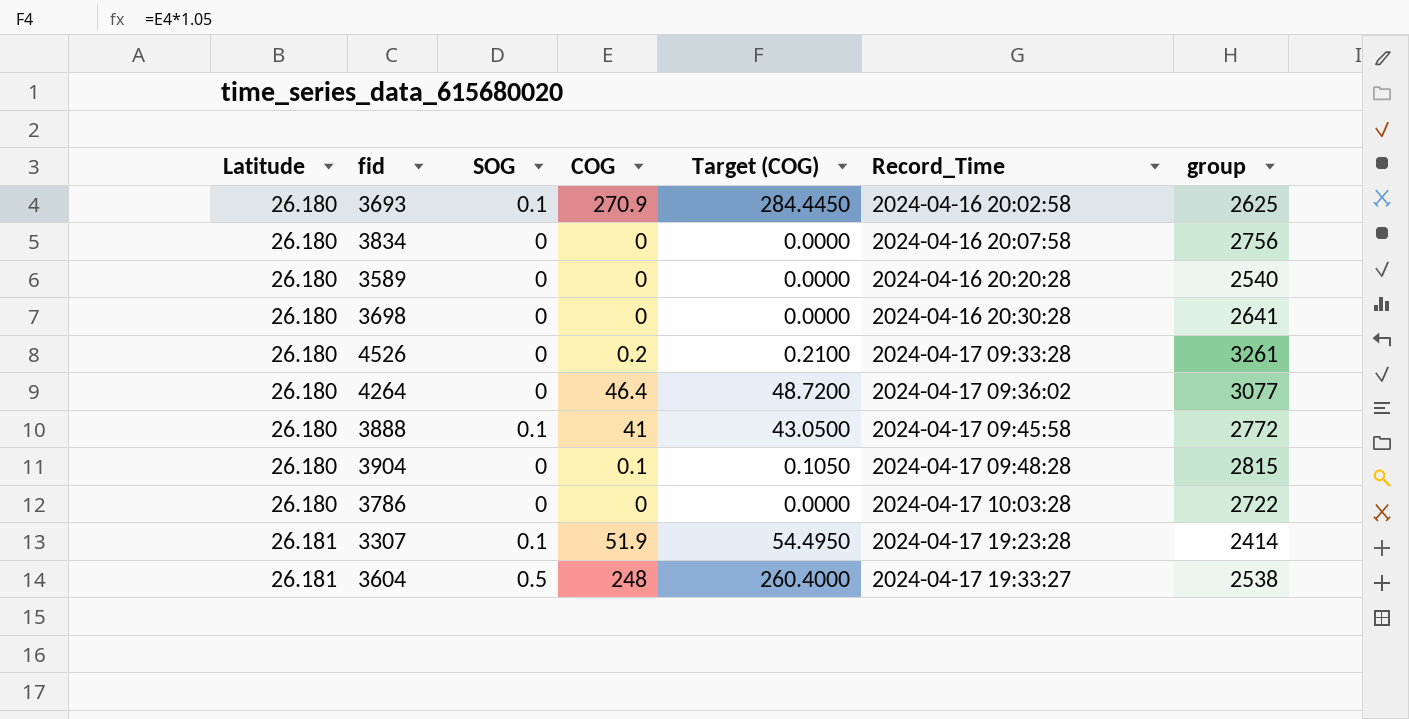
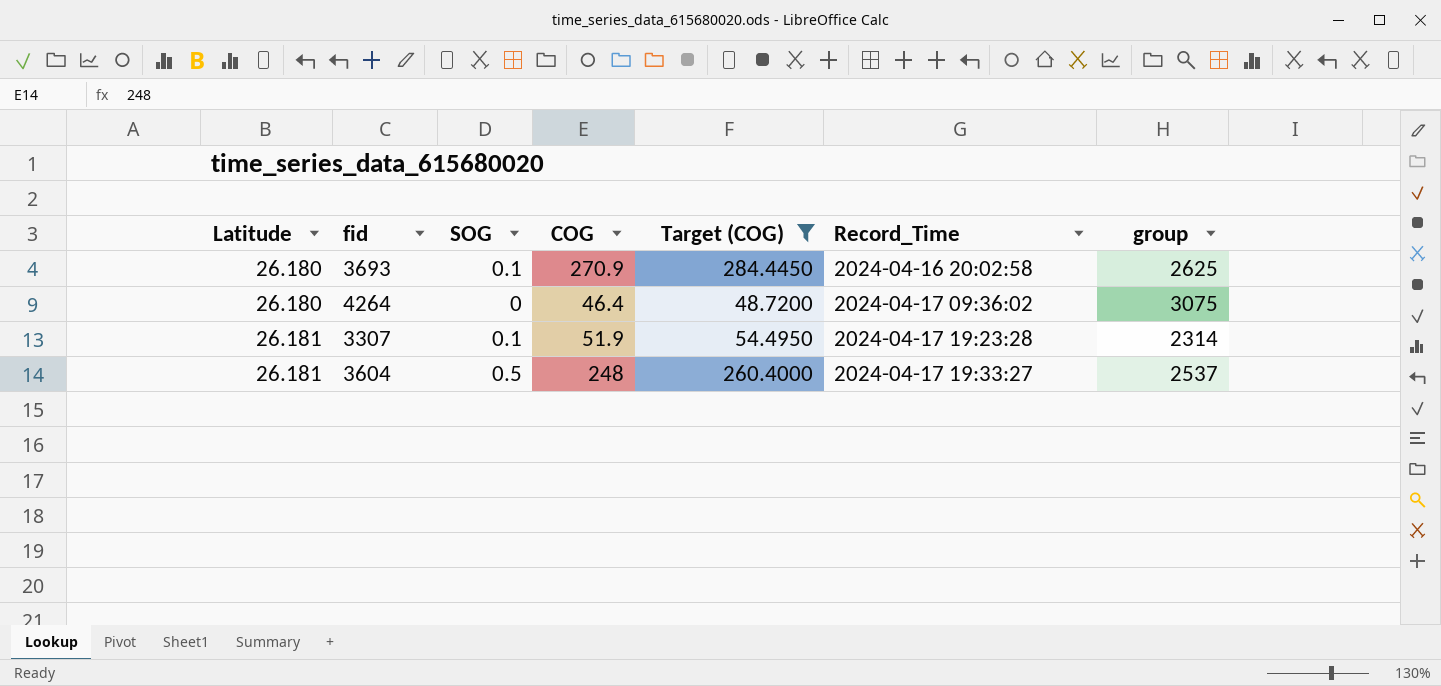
filter: none -> Target (COG) >= 48.7200
4264 | group: 3077 -> 3075
3307 | group: 2414 -> 2314
3604 | group: 2538 -> 2537

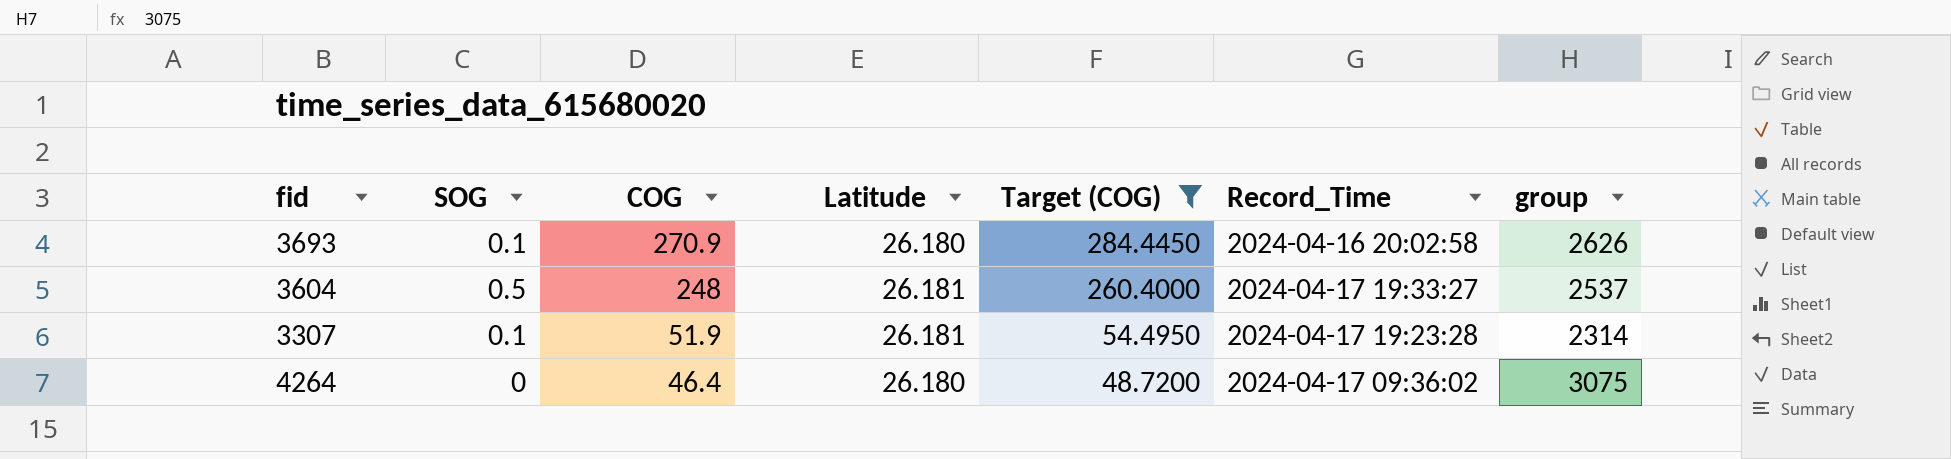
row order: Latitude ascending -> COG descending
column Latitude | position: 1 -> 4
3693 | group: 2625 -> 2626

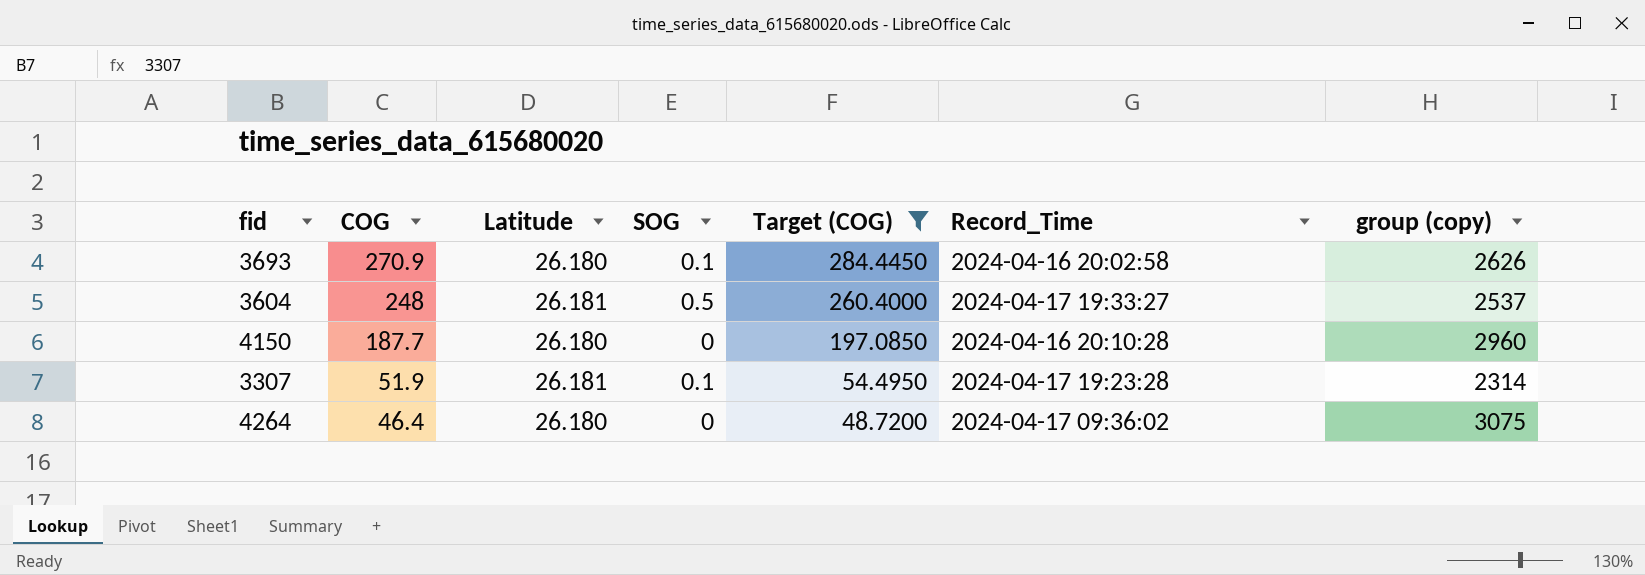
column SOG | position: 2 -> 4
column name: group -> group (copy)
row 4150: none -> 187.7 | 26.180 | 0 | 197.0850 | 2024-04-16 20:10:28 | 2960

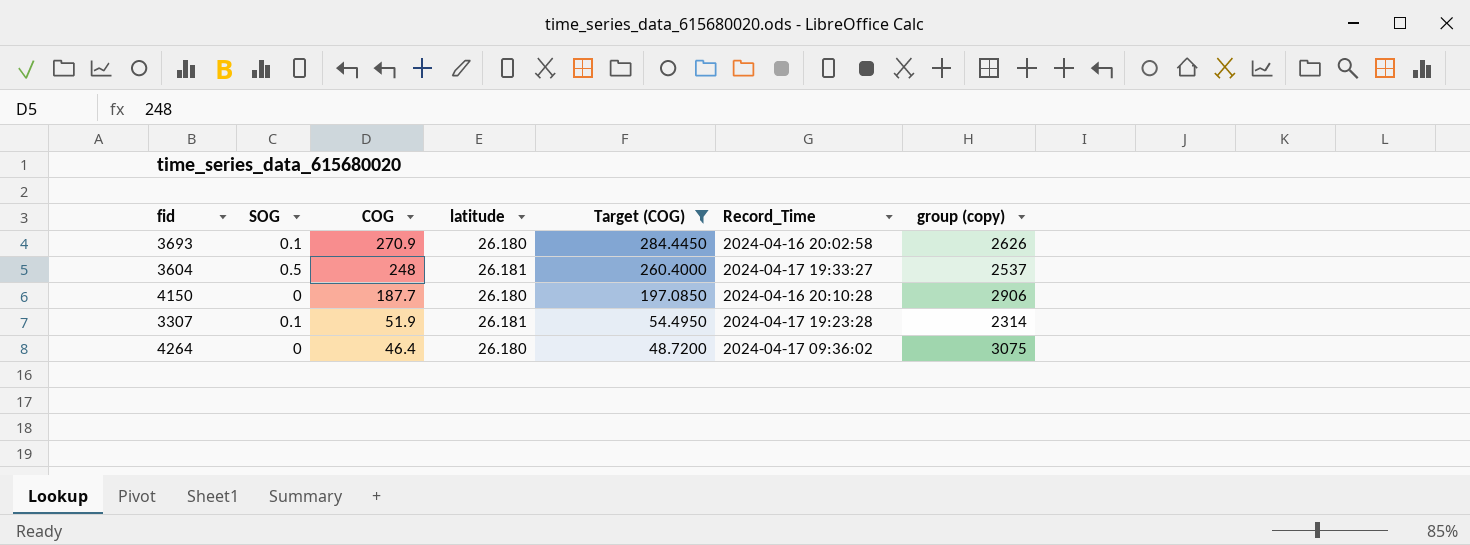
column SOG | position: 4 -> 2
column name: Latitude -> latitude
4150 | group (copy): 2960 -> 2906

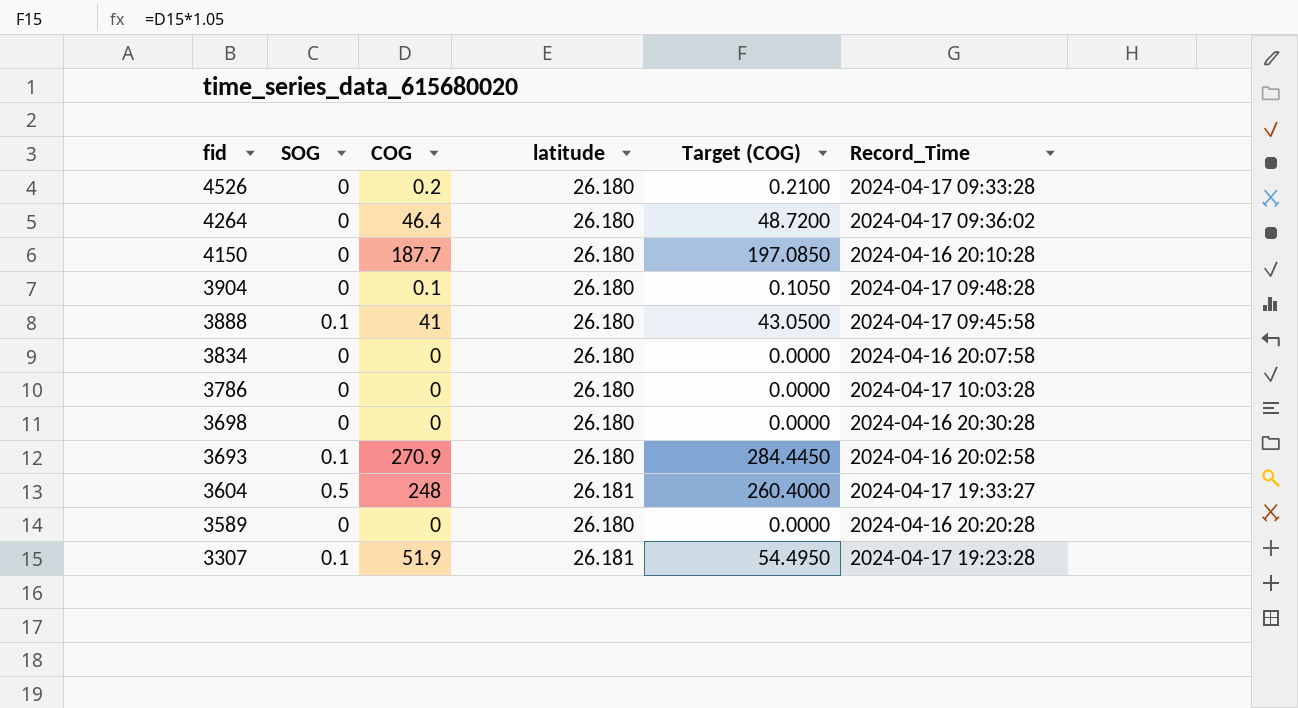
filter: Target (COG) >= 48.7200 -> none
row order: COG descending -> fid descending
column group (copy) | position: 7 -> none

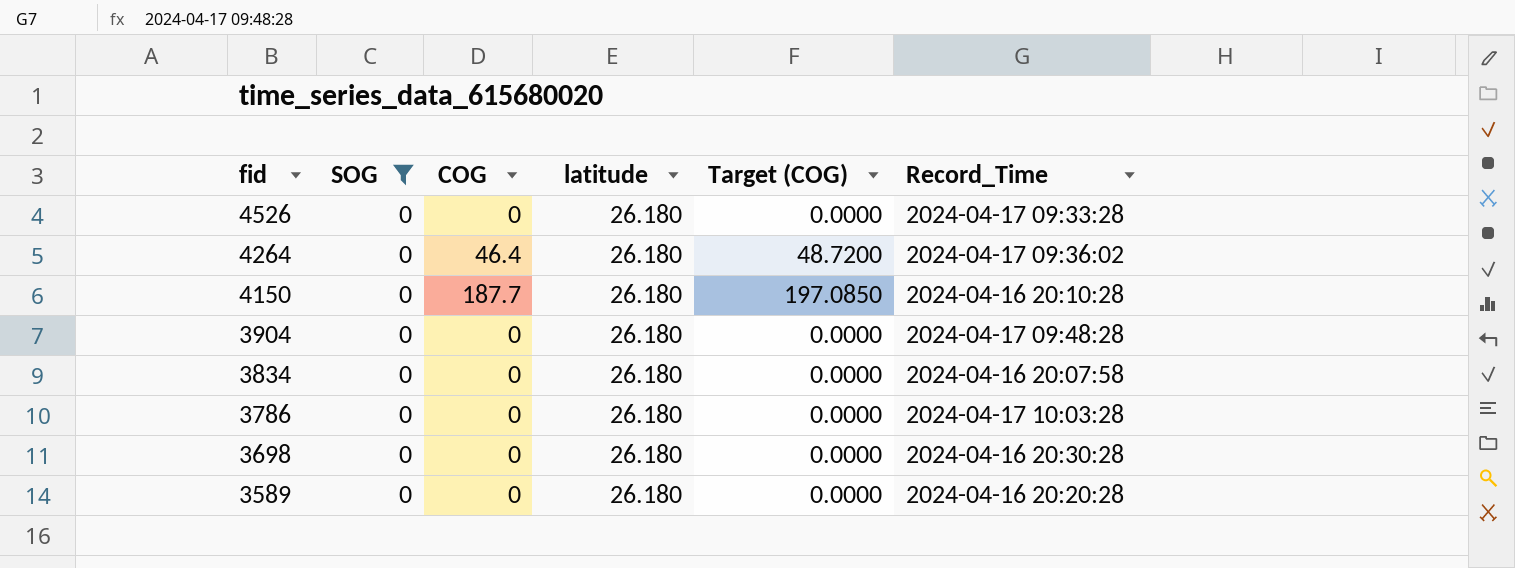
filter: none -> SOG = 0
4526 | COG: 0.2 -> 0
4526 | Target (COG): 0.2100 -> 0.0000
3904 | COG: 0.1 -> 0
3904 | Target (COG): 0.1050 -> 0.0000

